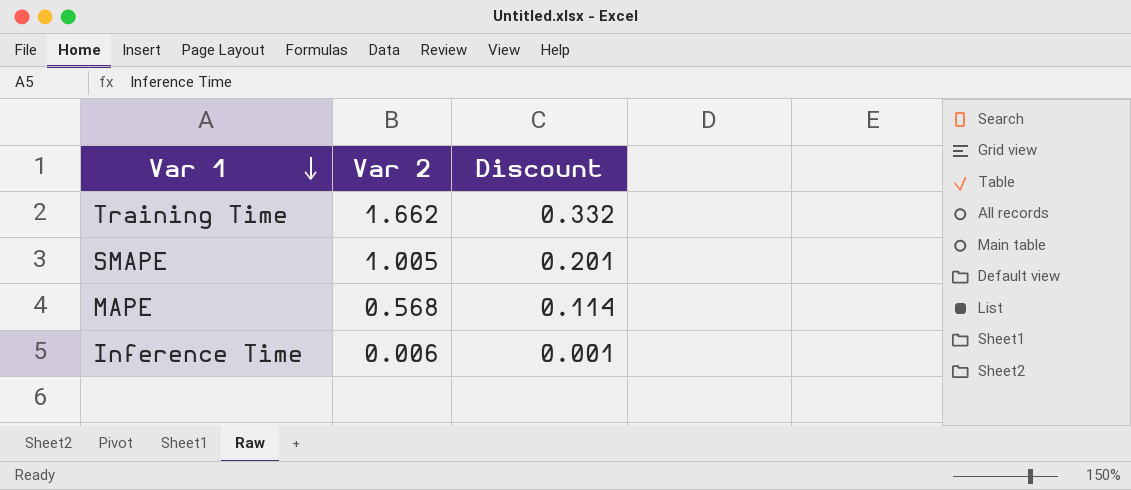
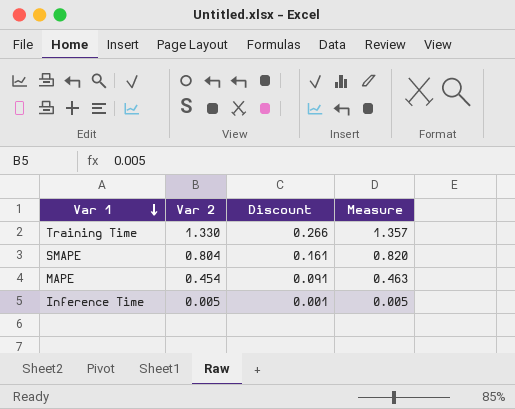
column Measure | formula: none -> [Var 2] * 1.02
Training Time | Var 2: 1.662 -> 1.330
Training Time | Discount: 0.332 -> 0.266
SMAPE | Var 2: 1.005 -> 0.804
SMAPE | Discount: 0.201 -> 0.161
MAPE | Var 2: 0.568 -> 0.454
MAPE | Discount: 0.114 -> 0.091
Inference Time | Var 2: 0.006 -> 0.005

